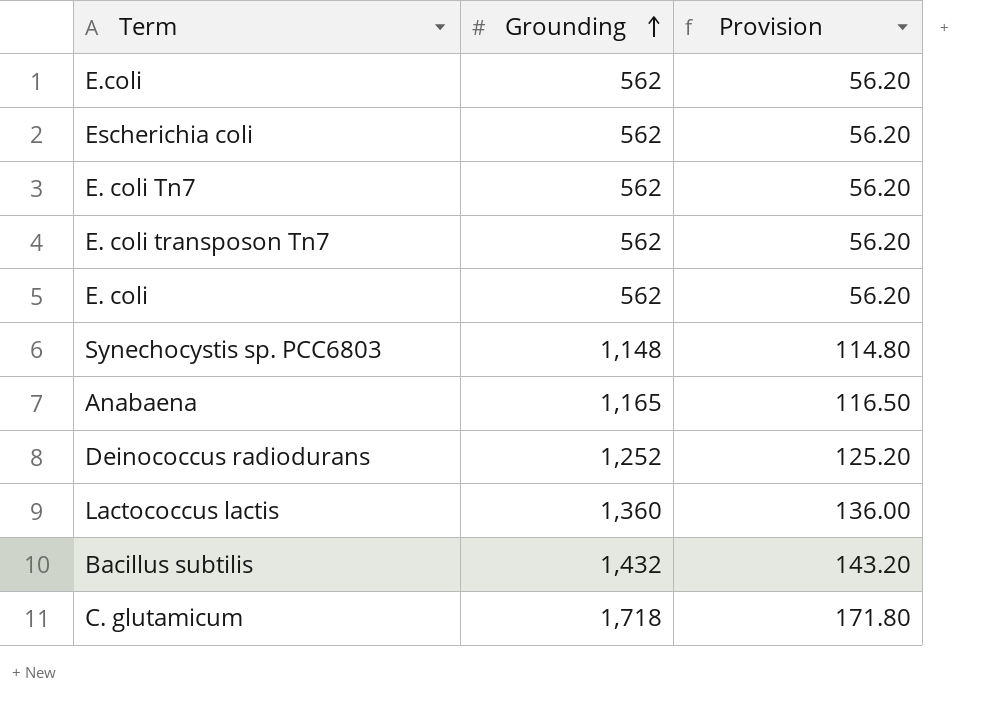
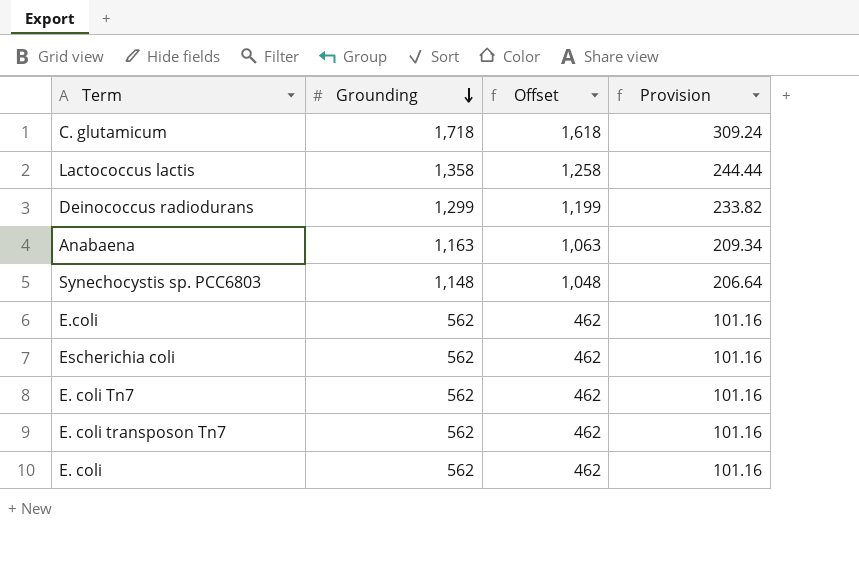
row order: Grounding ascending -> Grounding descending
column Offset | formula: none -> [Grounding] - 100
column Provision | formula: [Grounding] * 0.1 -> [Grounding] * 0.18
row Bacillus subtilis: 1,432 | 143.20 -> none
Lactococcus lactis | Grounding: 1,360 -> 1,358
Deinococcus radiodurans | Grounding: 1,252 -> 1,299
Anabaena | Grounding: 1,165 -> 1,163

